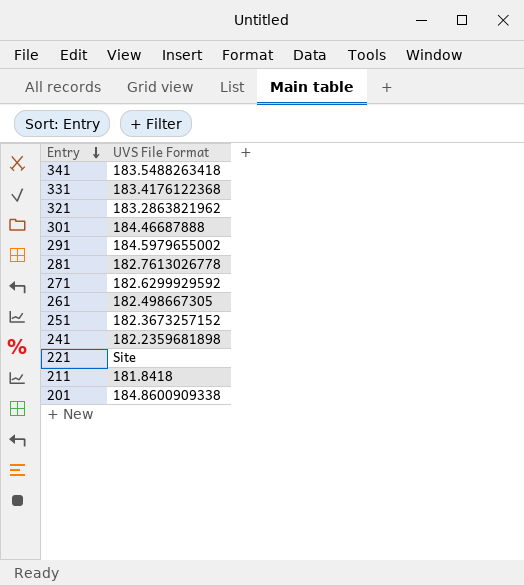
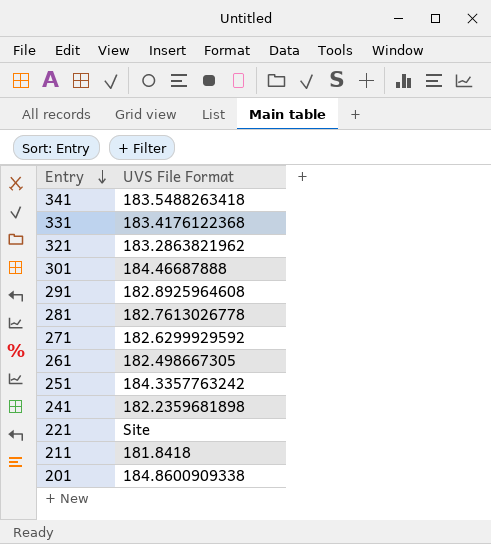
291 | UVS File Format: 184.5979655002 -> 182.8925964608
251 | UVS File Format: 182.3673257152 -> 184.3357763242

